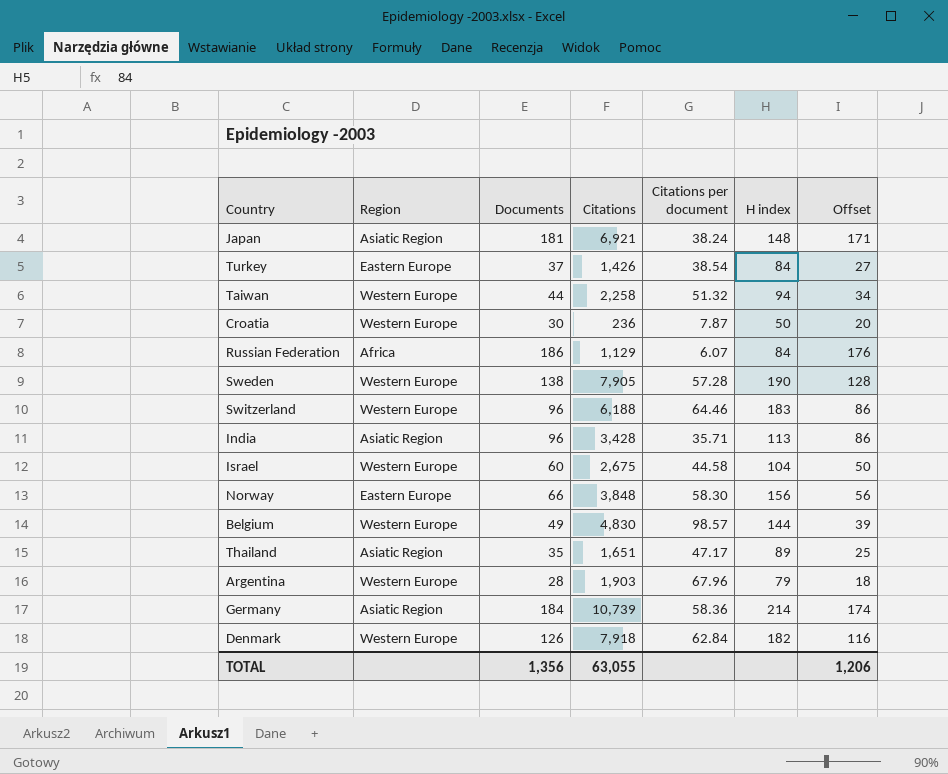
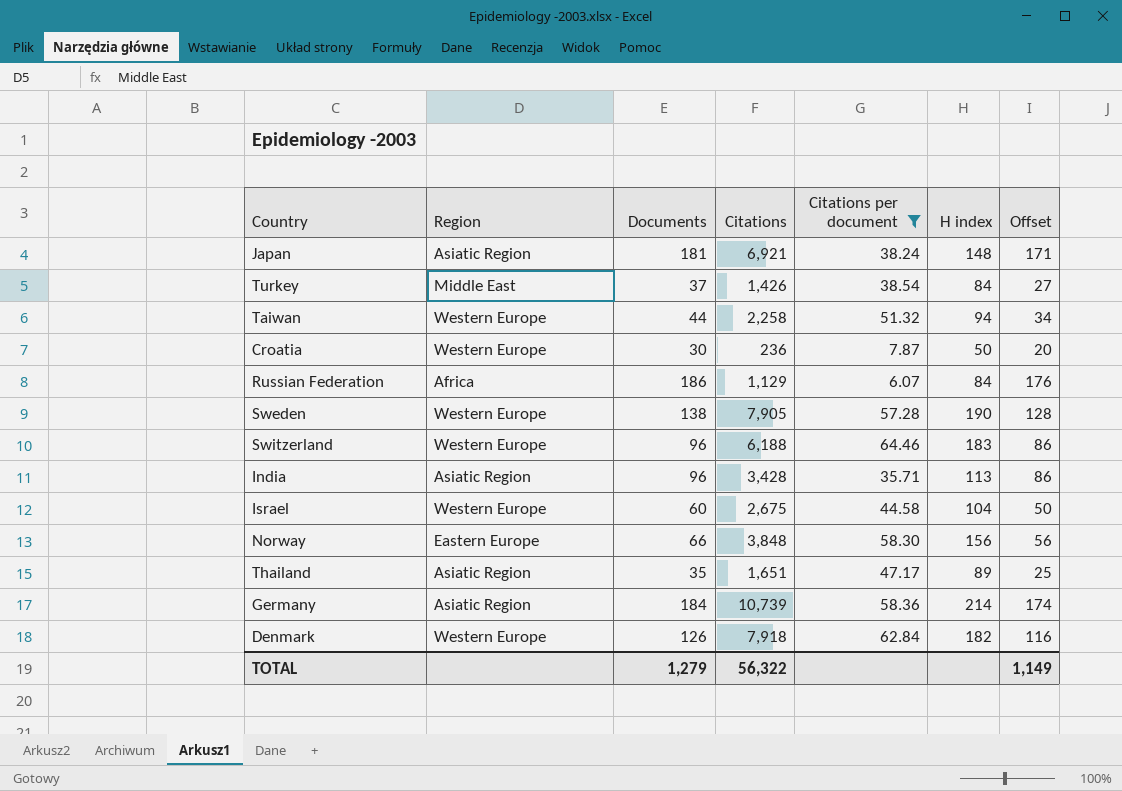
filter: none -> Citations per document <= 64.46
Turkey | Region: Eastern Europe -> Middle East
TOTAL | Documents: 1,356 -> 1,279
TOTAL | Citations: 63,055 -> 56,322
TOTAL | Offset: 1,206 -> 1,149

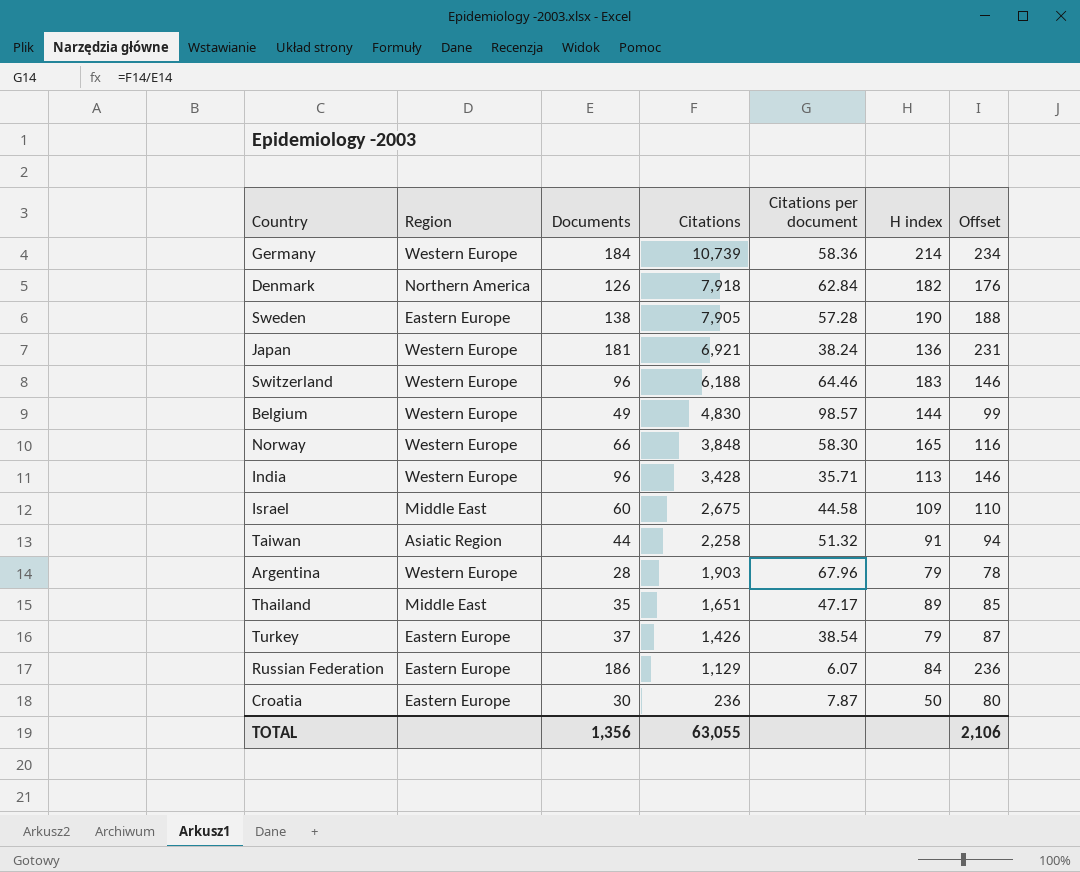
filter: Citations per document <= 64.46 -> none
row order: none -> Citations descending
column Offset | formula: [Documents] - 10 -> [Documents] + 50
Germany | Region: Asiatic Region -> Western Europe
Denmark | Region: Western Europe -> Northern America
Sweden | Region: Western Europe -> Eastern Europe
Japan | Region: Asiatic Region -> Western Europe
Japan | H index: 148 -> 136
Norway | Region: Eastern Europe -> Western Europe
Norway | H index: 156 -> 165
India | Region: Asiatic Region -> Western Europe
Israel | Region: Western Europe -> Middle East
Israel | H index: 104 -> 109
Taiwan | Region: Western Europe -> Asiatic Region
Taiwan | H index: 94 -> 91
Thailand | Region: Asiatic Region -> Middle East
Turkey | Region: Middle East -> Eastern Europe
Turkey | H index: 84 -> 79
Russian Federation | Region: Africa -> Eastern Europe
Croatia | Region: Western Europe -> Eastern Europe
TOTAL | Documents: 1,279 -> 1,356
TOTAL | Citations: 56,322 -> 63,055
TOTAL | Offset: 1,149 -> 2,106

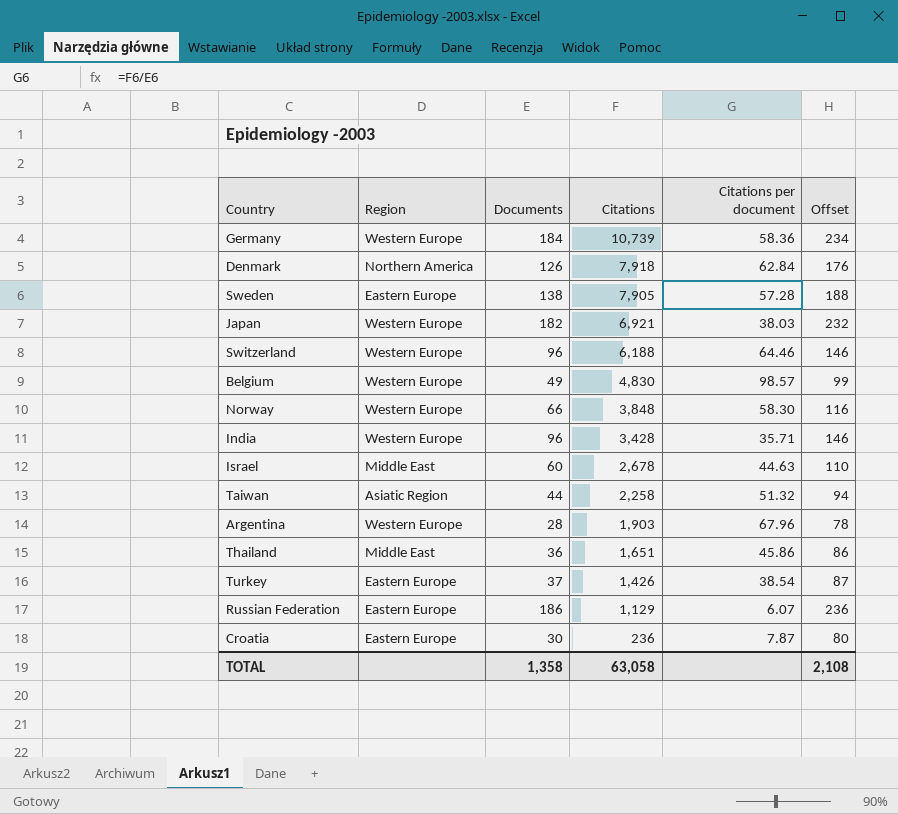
column H index | position: 6 -> none
Japan | Documents: 181 -> 182
Japan | Citations per document: 38.24 -> 38.03
Japan | Offset: 231 -> 232
Israel | Citations: 2,675 -> 2,678
Israel | Citations per document: 44.58 -> 44.63
Thailand | Documents: 35 -> 36
Thailand | Citations per document: 47.17 -> 45.86
Thailand | Offset: 85 -> 86
TOTAL | Documents: 1,356 -> 1,358
TOTAL | Citations: 63,055 -> 63,058
TOTAL | Offset: 2,106 -> 2,108

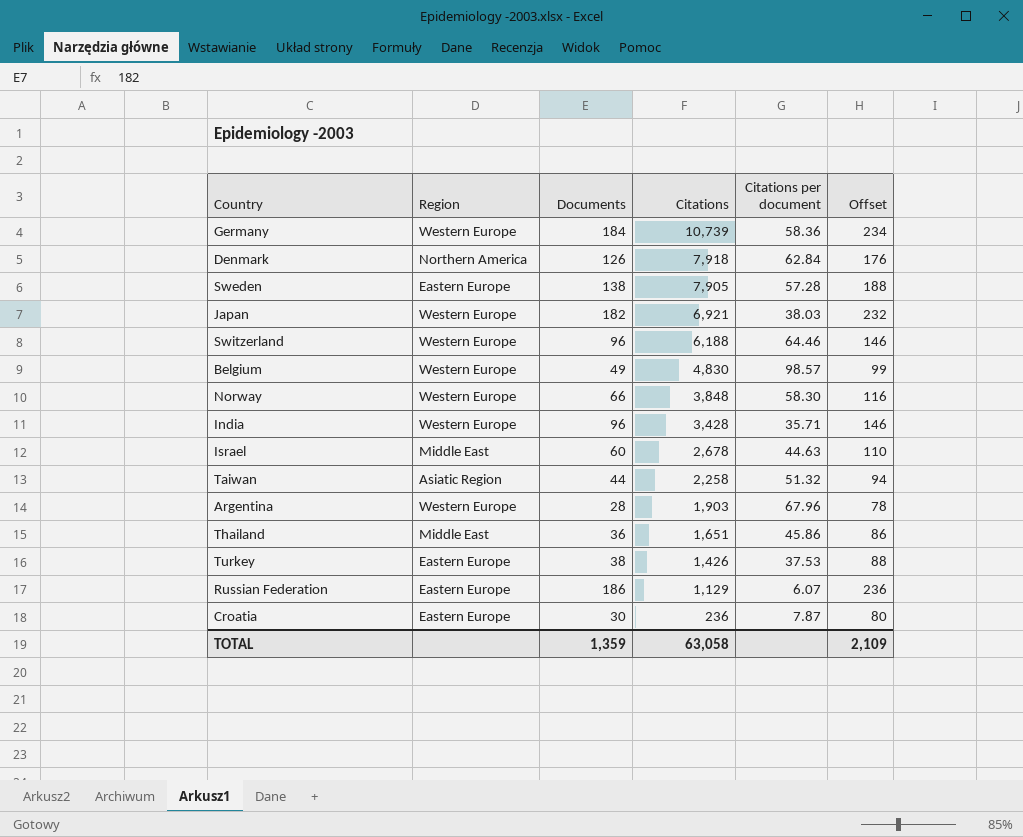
Turkey | Documents: 37 -> 38
Turkey | Citations per document: 38.54 -> 37.53
Turkey | Offset: 87 -> 88
TOTAL | Documents: 1,358 -> 1,359
TOTAL | Offset: 2,108 -> 2,109

